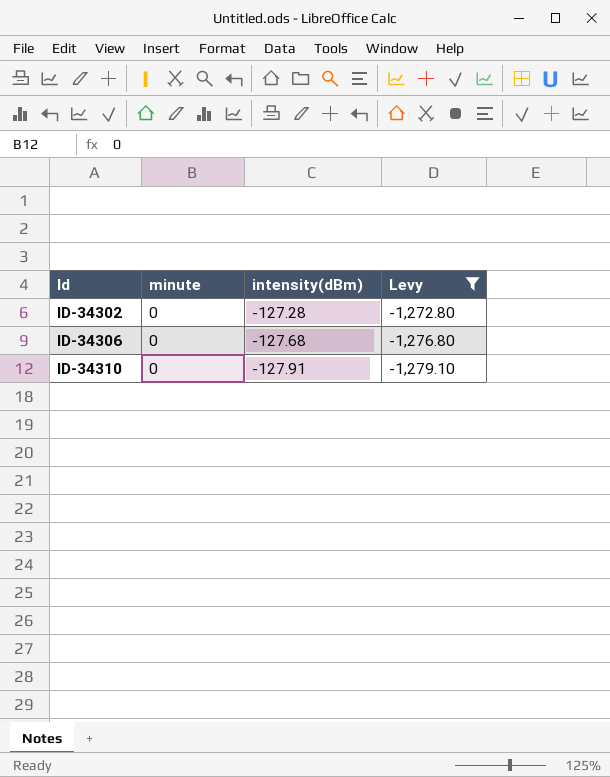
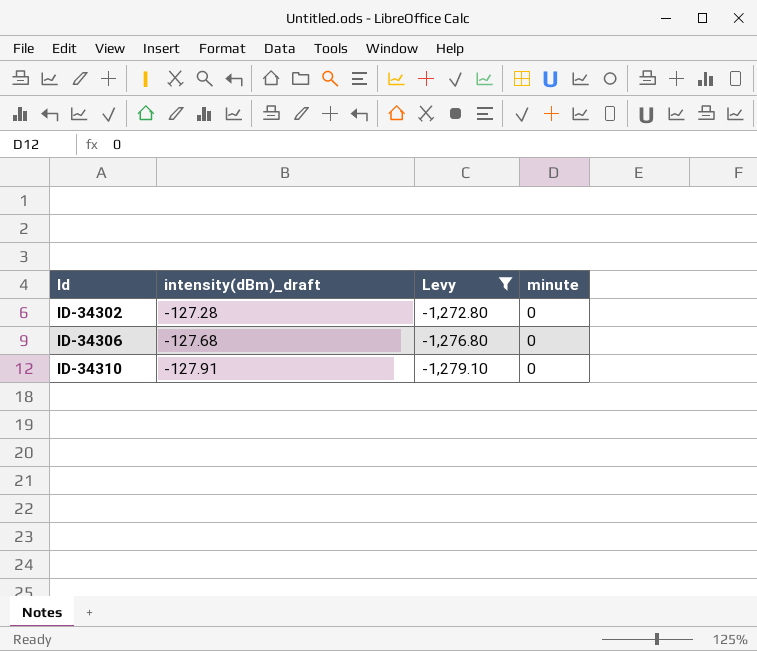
column name: intensity(dBm) -> intensity(dBm)_draft
column minute | position: 2 -> 4

